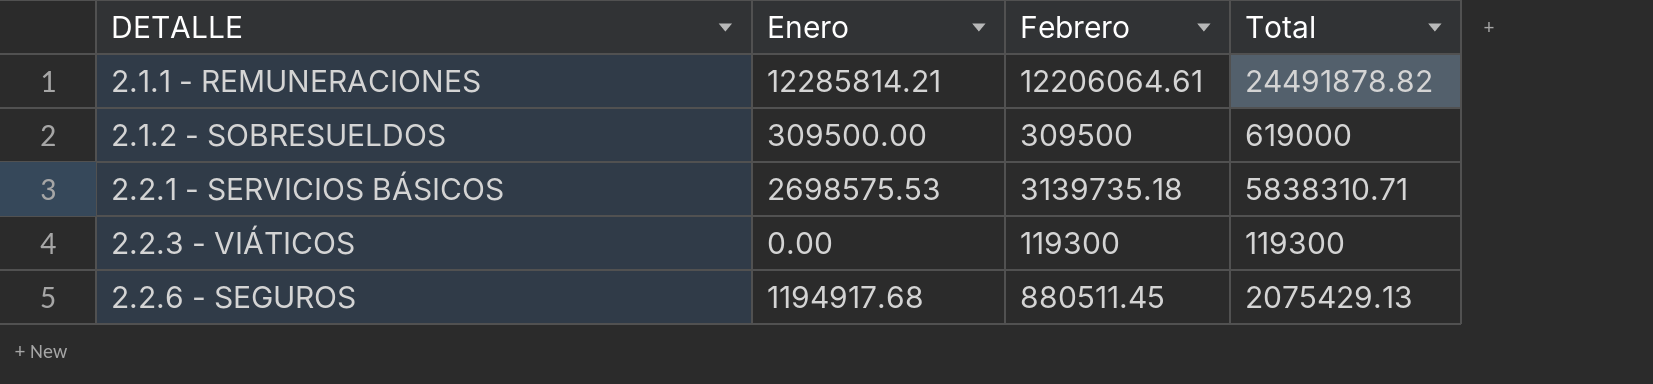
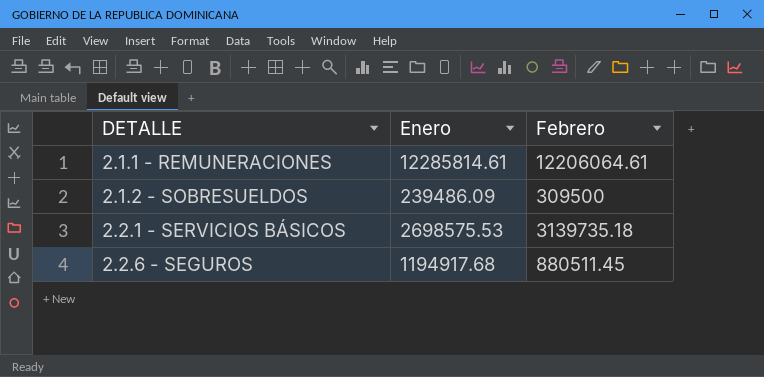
column Total | formula: [Enero] + [Febrero] -> none
row 2.2.3 - VIÁTICOS: 0.00 | 119300 | 119300 -> none
2.1.1 - REMUNERACIONES | Enero: 12285814.21 -> 12285814.61
2.1.2 - SOBRESUELDOS | Enero: 309500.00 -> 239486.09

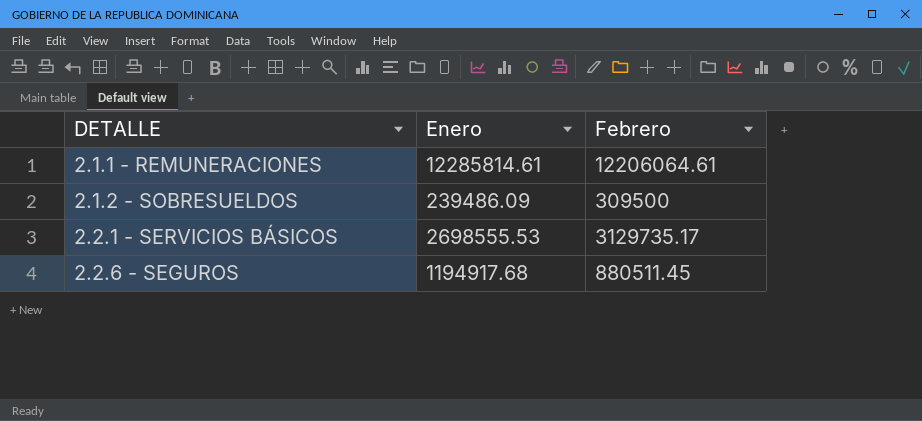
2.2.1 - SERVICIOS BÁSICOS | Enero: 2698575.53 -> 2698555.53
2.2.1 - SERVICIOS BÁSICOS | Febrero: 3139735.18 -> 3129735.17

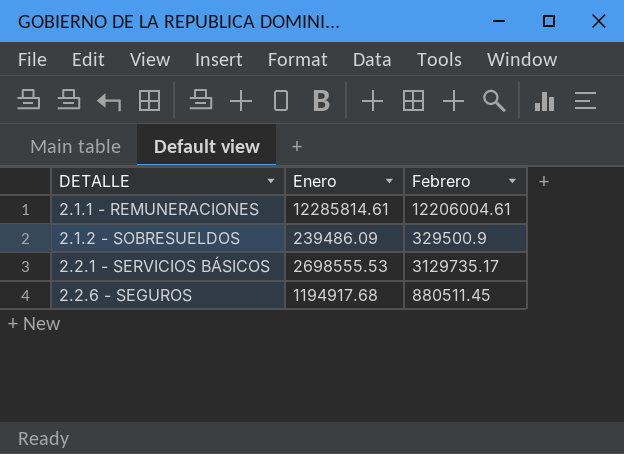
2.1.1 - REMUNERACIONES | Febrero: 12206064.61 -> 12206004.61
2.1.2 - SOBRESUELDOS | Febrero: 309500 -> 329500.9

